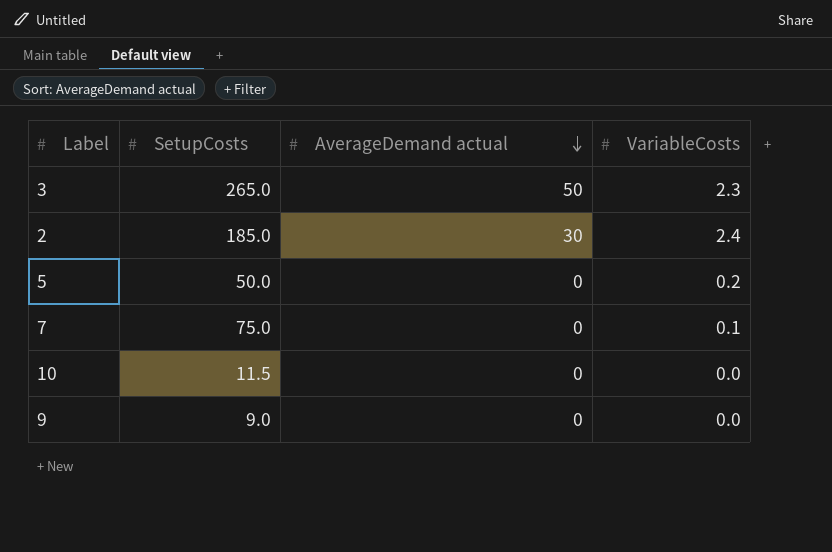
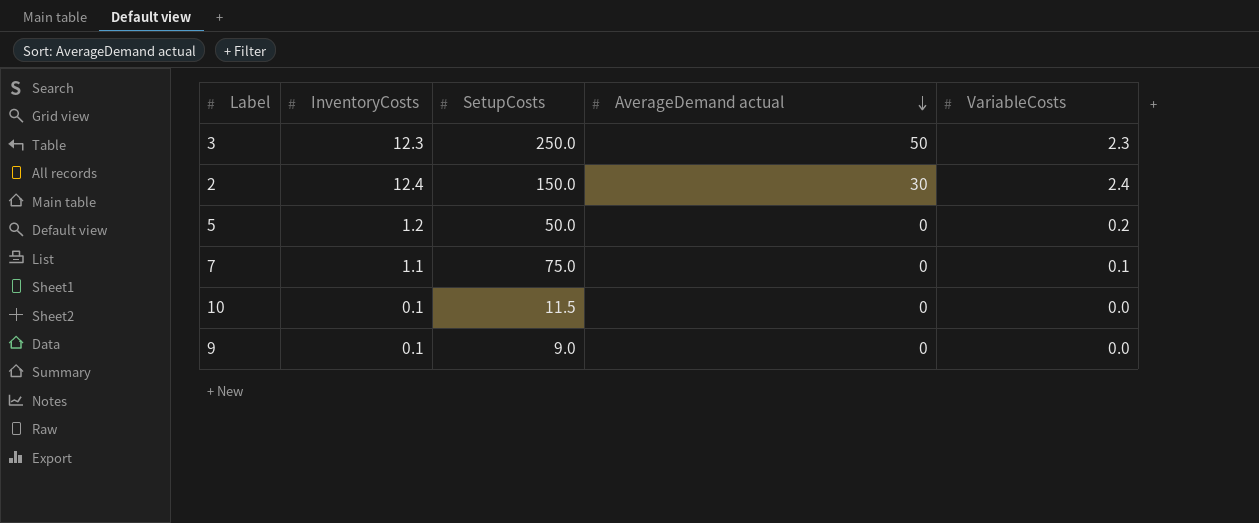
column InventoryCosts | position: none -> 2
3 | SetupCosts: 265.0 -> 250.0
2 | SetupCosts: 185.0 -> 150.0

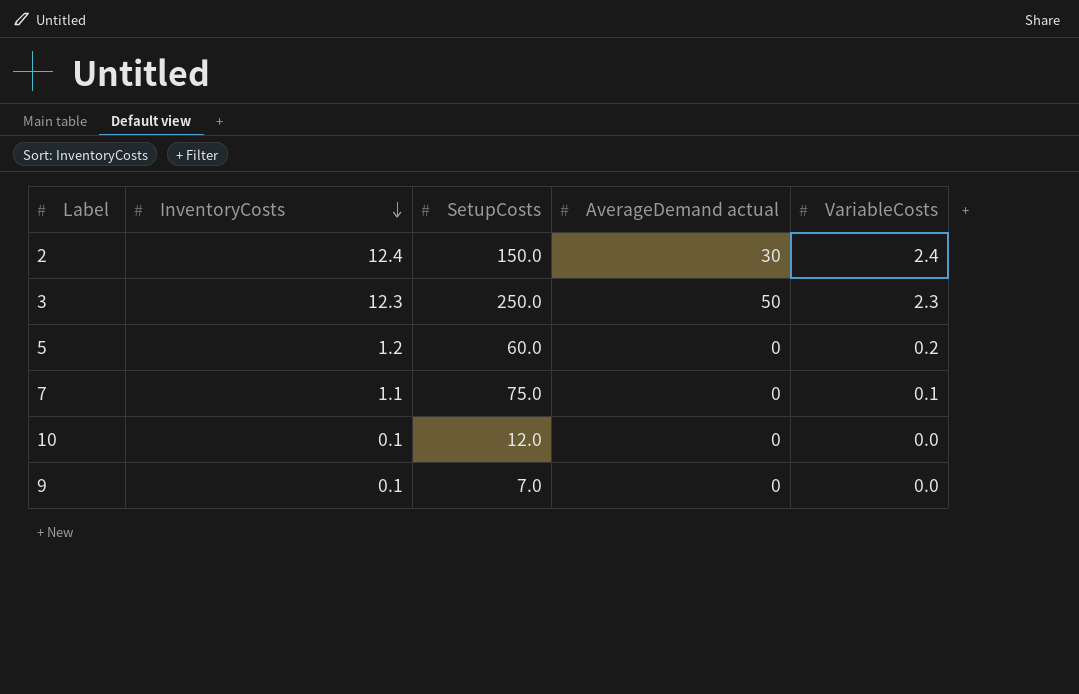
row order: AverageDemand actual descending -> InventoryCosts descending
5 | SetupCosts: 50.0 -> 60.0
10 | SetupCosts: 11.5 -> 12.0
9 | SetupCosts: 9.0 -> 7.0

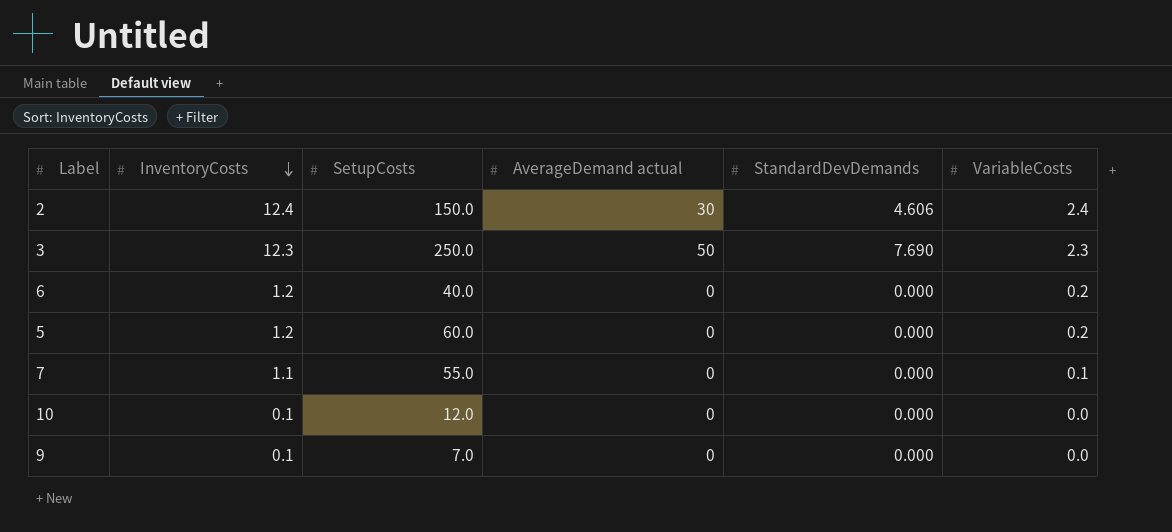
column StandardDevDemands | position: none -> 5
row 6: none -> 1.2 | 40.0 | 0 | 0.000 | 0.2
7 | SetupCosts: 75.0 -> 55.0

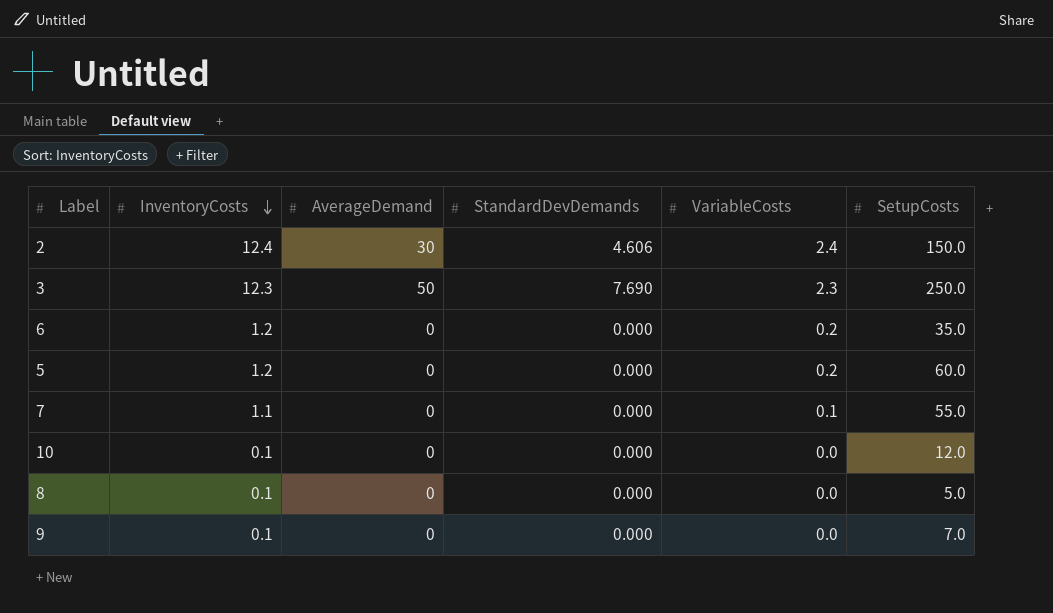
column name: AverageDemand actual -> AverageDemand
column SetupCosts | position: 3 -> 6
6 | SetupCosts: 40.0 -> 35.0
row 8: none -> 0.1 | 0 | 0.000 | 0.0 | 5.0

